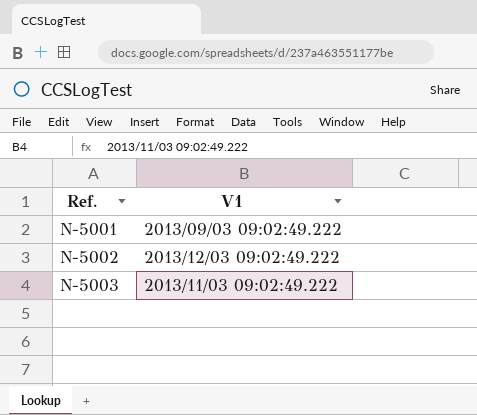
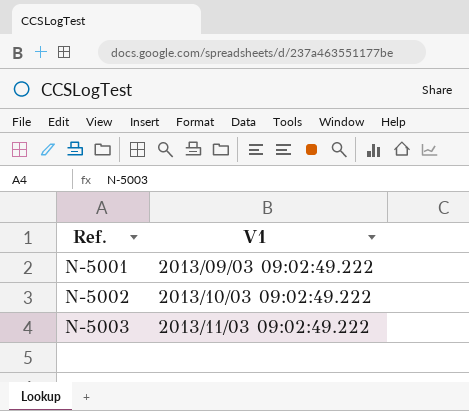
N-5002 | V1: 2013/12/03 09:02:49.222 -> 2013/10/03 09:02:49.222

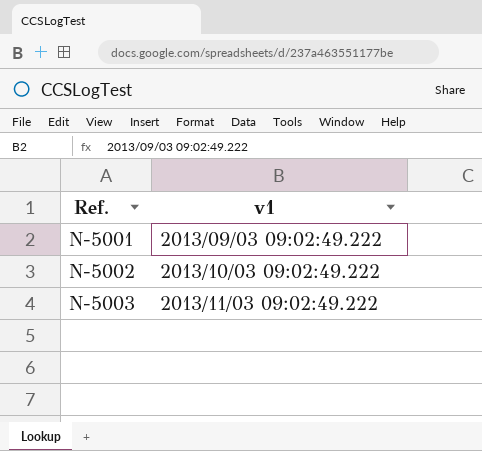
column name: V1 -> v1

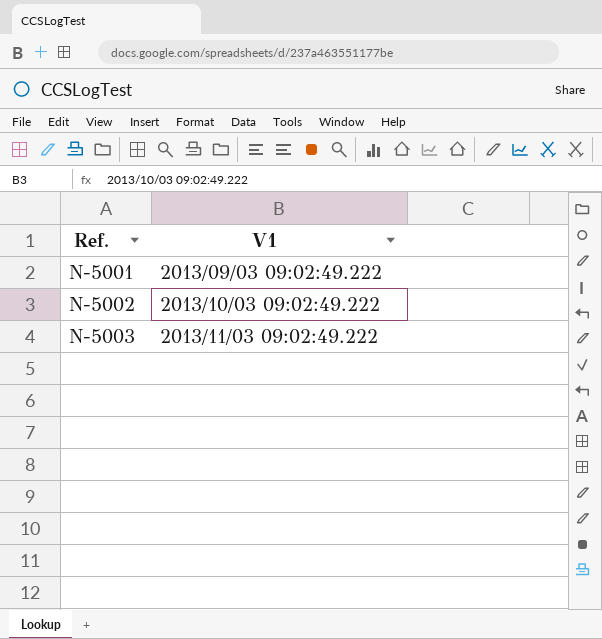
column name: v1 -> V1

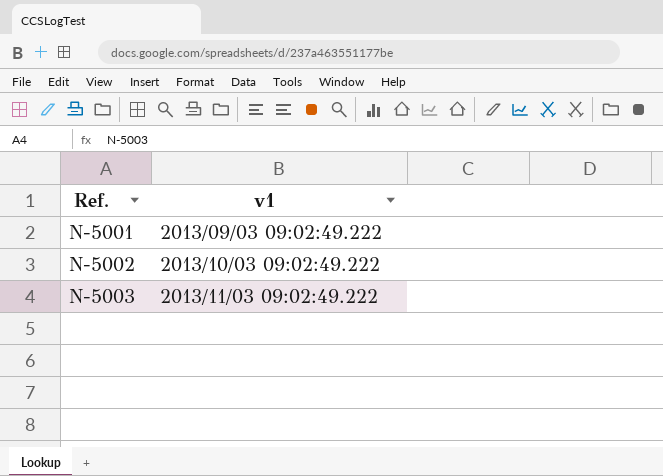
column name: V1 -> v1

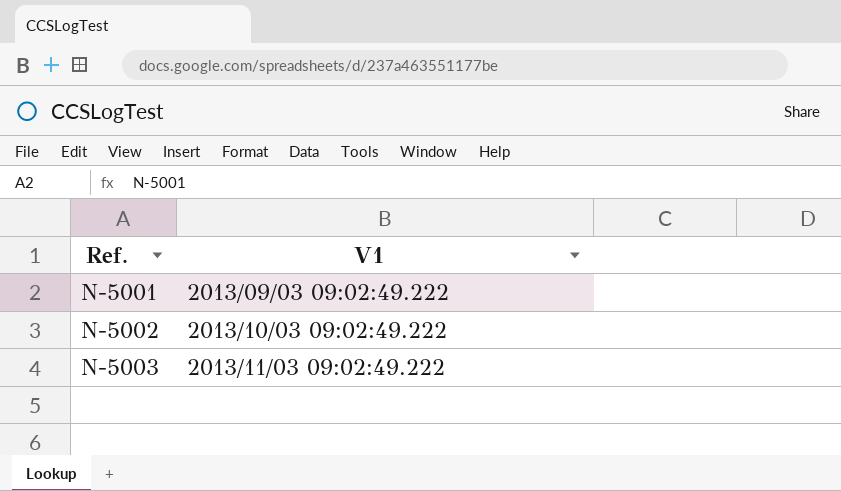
column name: v1 -> V1

